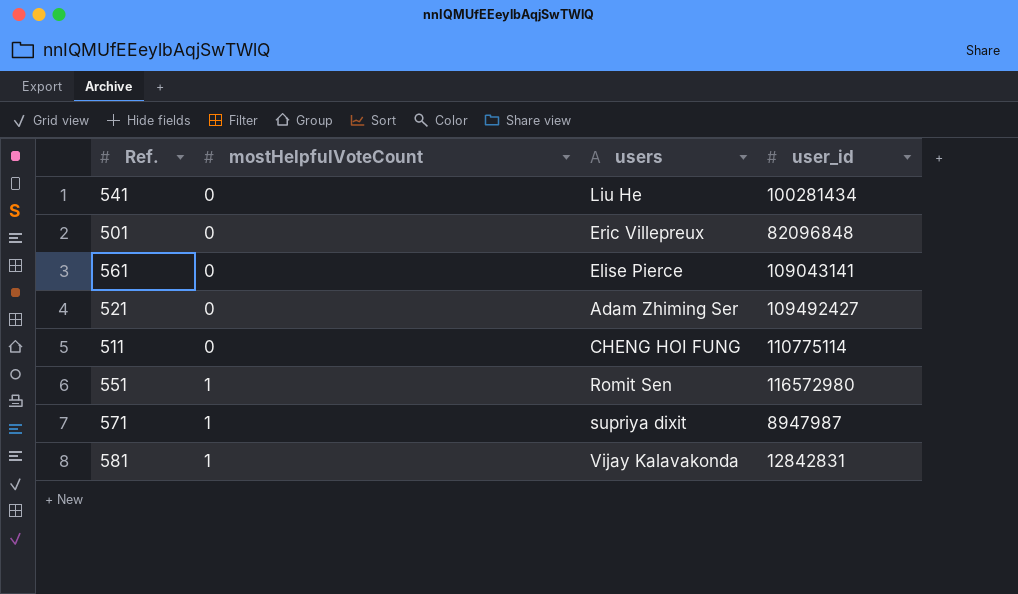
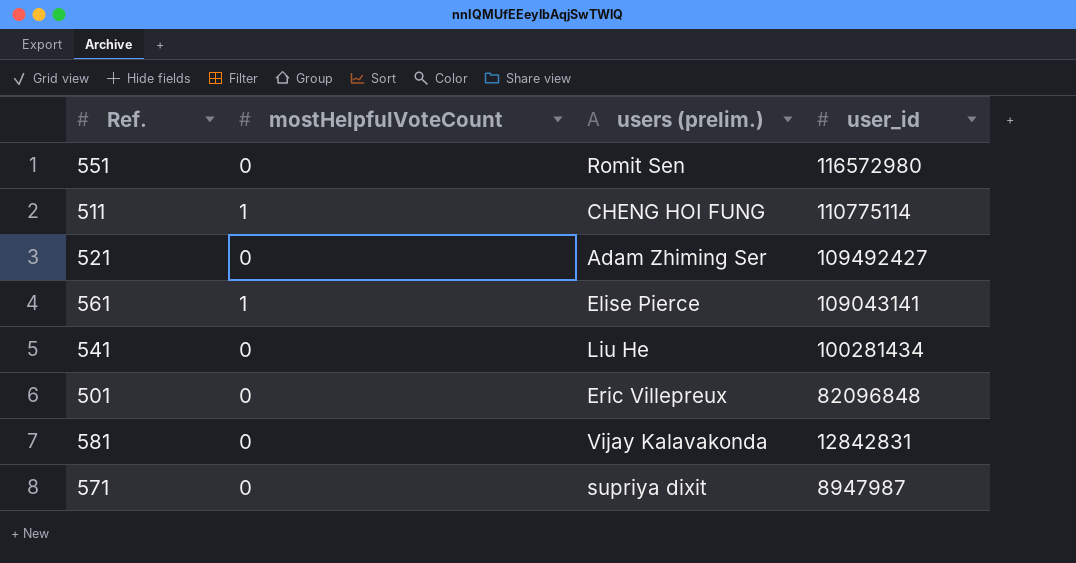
row order: mostHelpfulVoteCount ascending -> user_id descending
column name: users -> users (prelim.)
551 | mostHelpfulVoteCount: 1 -> 0
511 | mostHelpfulVoteCount: 0 -> 1
561 | mostHelpfulVoteCount: 0 -> 1
581 | mostHelpfulVoteCount: 1 -> 0
571 | mostHelpfulVoteCount: 1 -> 0

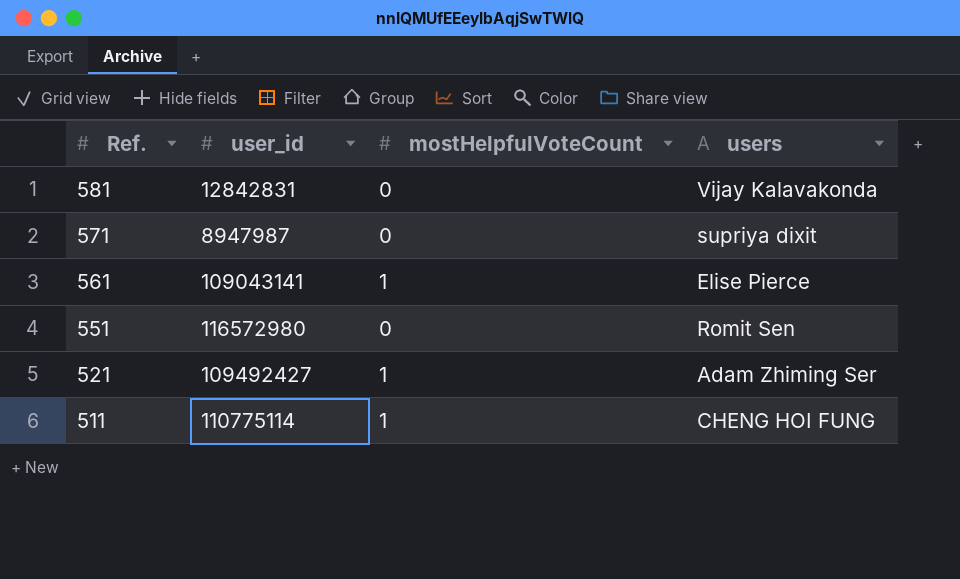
row order: user_id descending -> Ref. descending
column user_id | position: 4 -> 2
column name: users (prelim.) -> users
row 541: 0 | Liu He | 100281434 -> none
row 501: 0 | Eric Villepreux | 82096848 -> none
521 | mostHelpfulVoteCount: 0 -> 1

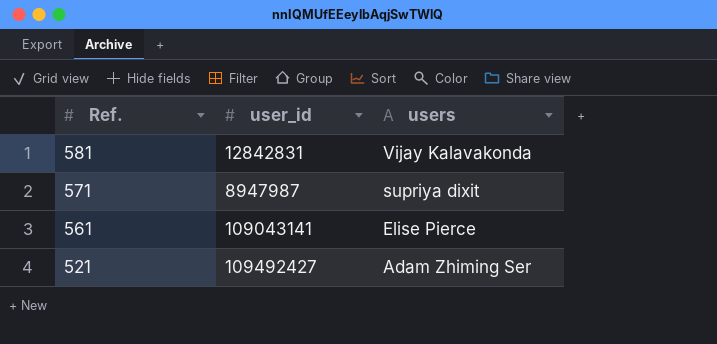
column mostHelpfulVoteCount | position: 3 -> none
row 551: 116572980 | 0 | Romit Sen -> none
row 511: 110775114 | 1 | CHENG HOI FUNG -> none

